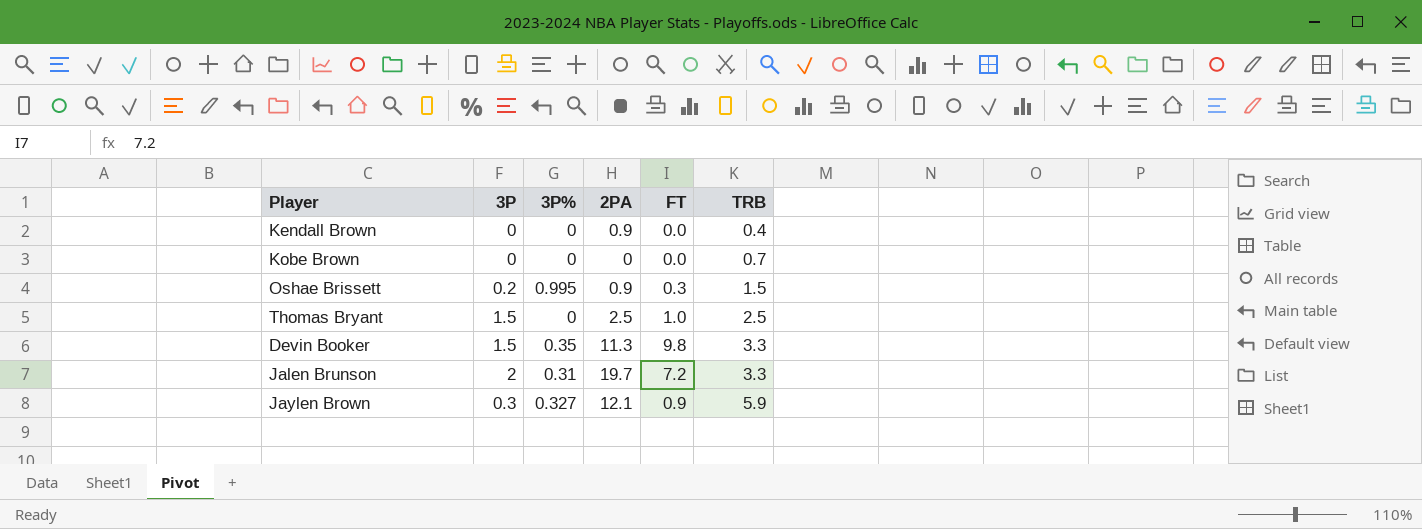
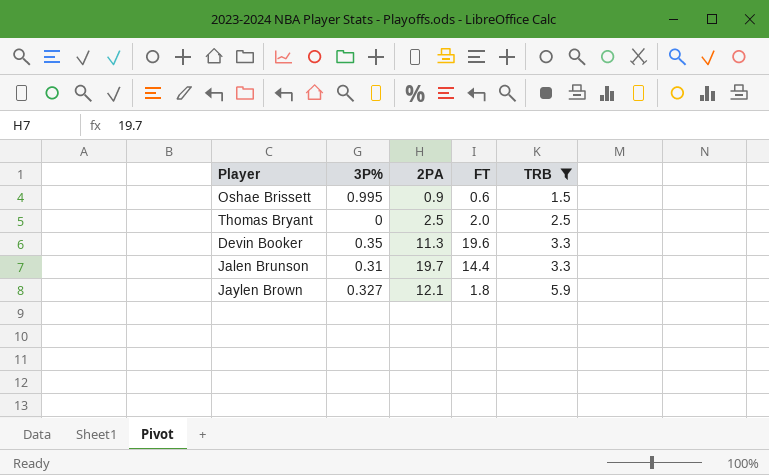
filter: none -> TRB >= 1.5
column 3P | position: 2 -> none
Oshae Brissett | FT: 0.3 -> 0.6
Thomas Bryant | FT: 1.0 -> 2.0
Devin Booker | FT: 9.8 -> 19.6
Jalen Brunson | FT: 7.2 -> 14.4
Jaylen Brown | FT: 0.9 -> 1.8

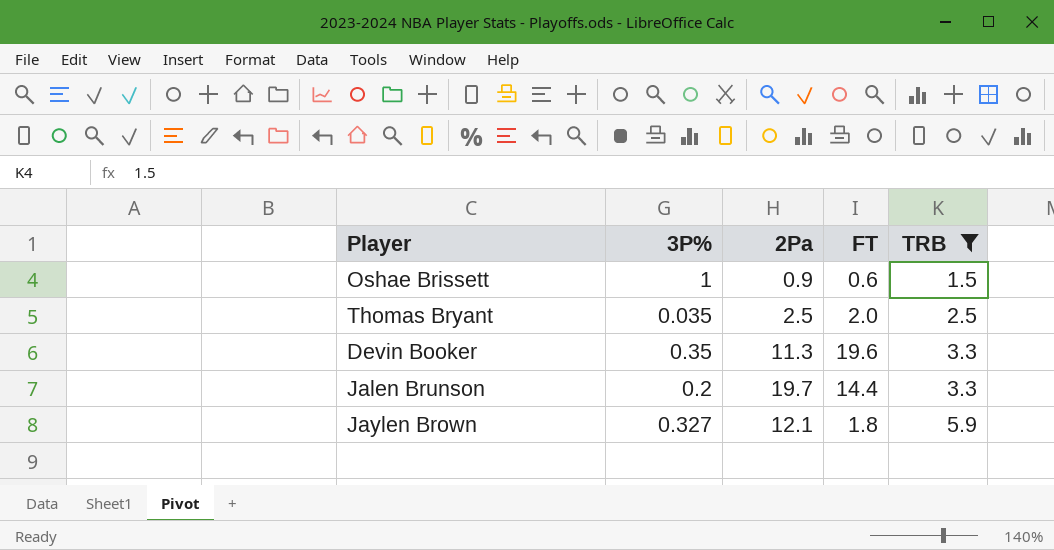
column name: 2PA -> 2Pa
Oshae Brissett | 3P%: 0.995 -> 1
Thomas Bryant | 3P%: 0 -> 0.035
Jalen Brunson | 3P%: 0.31 -> 0.2

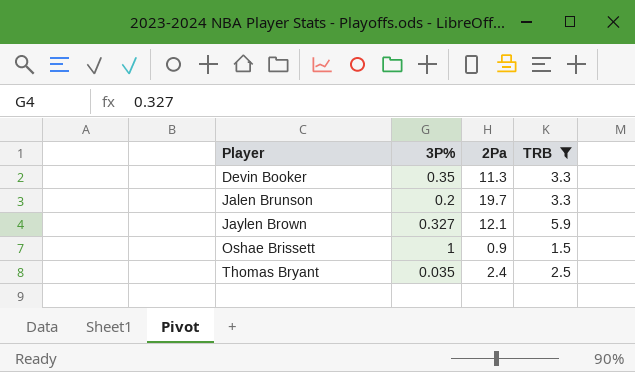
row order: TRB ascending -> Player ascending
column FT | position: 4 -> none
Thomas Bryant | 2Pa: 2.5 -> 2.4

